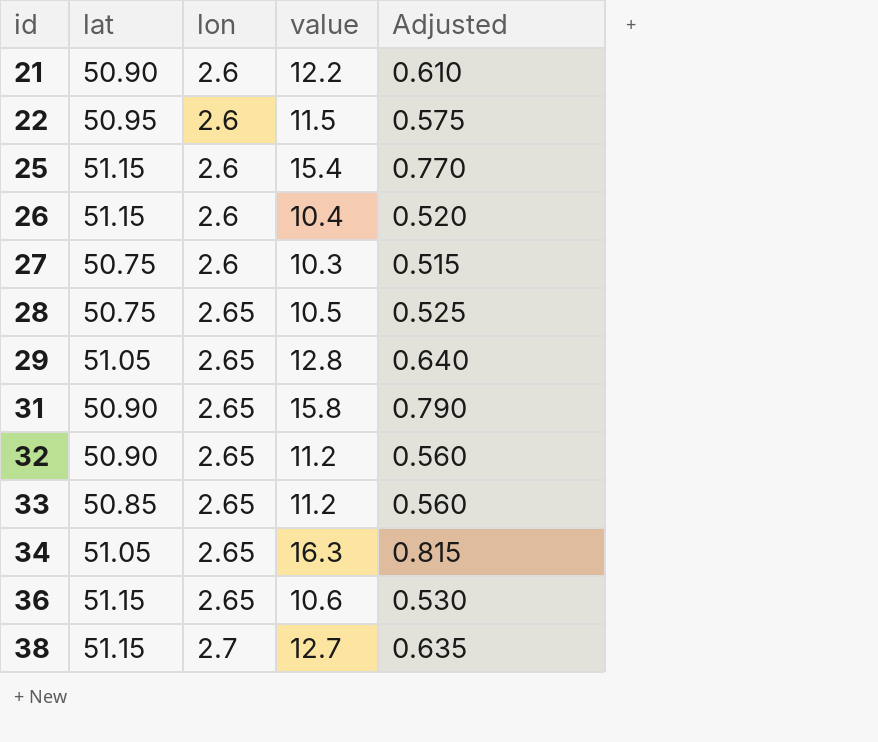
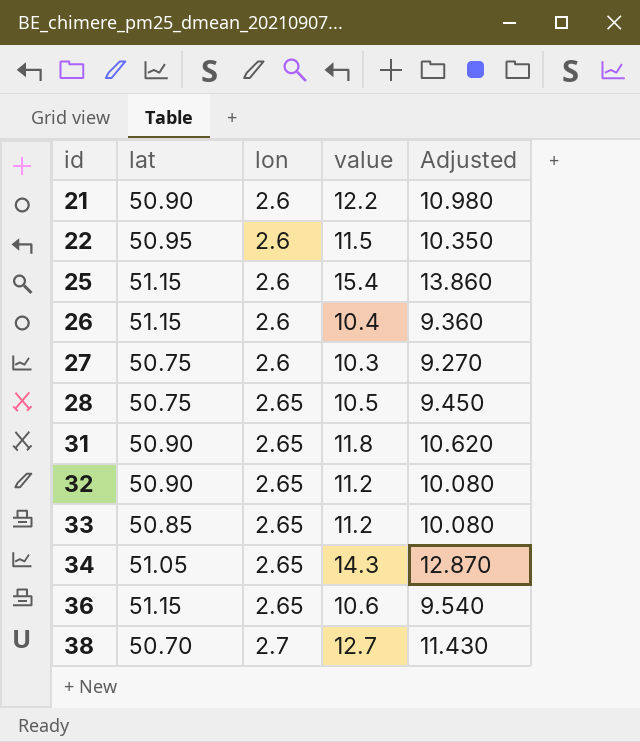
column Adjusted | formula: [value] * 0.05 -> [value] * 0.9
row 29: 51.05 | 2.65 | 12.8 | 0.640 -> none
31 | value: 15.8 -> 11.8
34 | value: 16.3 -> 14.3
38 | lat: 51.15 -> 50.70

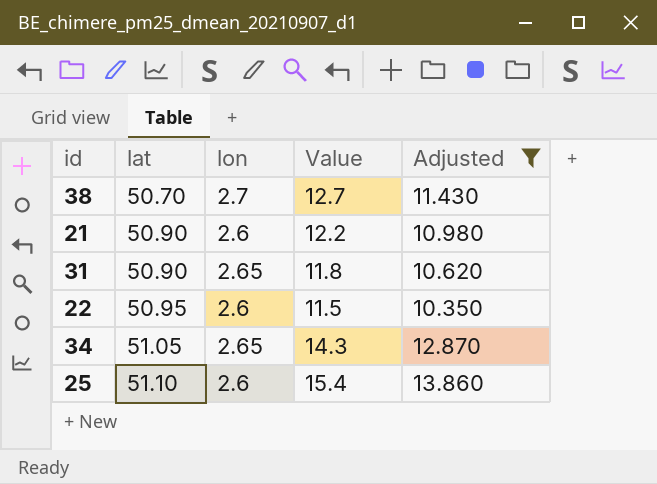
filter: none -> Adjusted >= 10.350
row order: id ascending -> lat ascending
column name: value -> Value
25 | lat: 51.15 -> 51.10

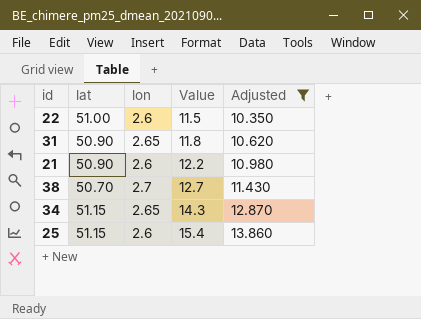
row order: lat ascending -> Value ascending
22 | lat: 50.95 -> 51.00
34 | lat: 51.05 -> 51.15
25 | lat: 51.10 -> 51.15

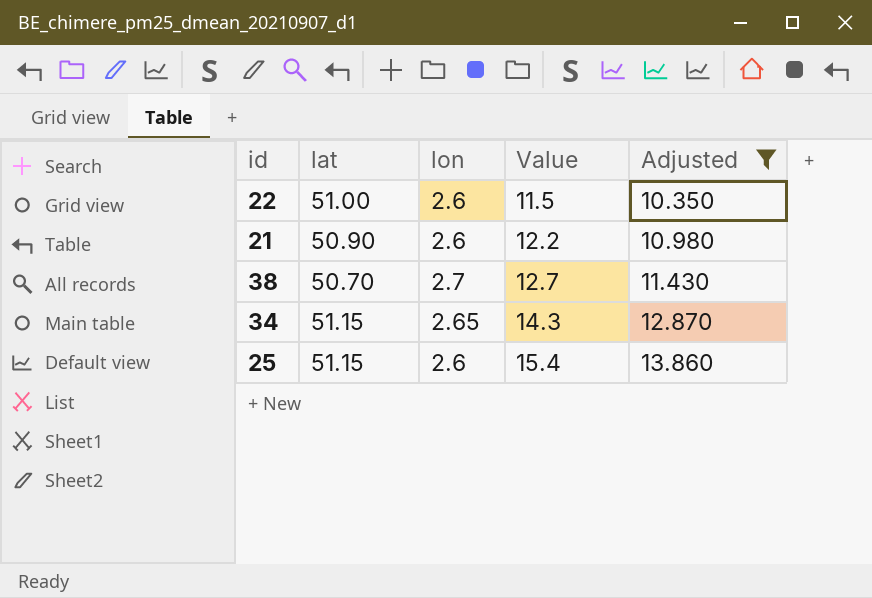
row 31: 50.90 | 2.65 | 11.8 | 10.620 -> none

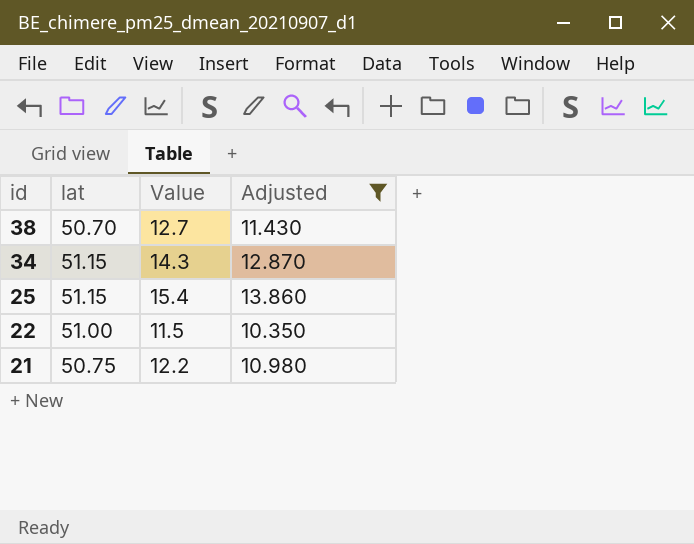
row order: Value ascending -> id descending
column lon | position: 3 -> none
21 | lat: 50.90 -> 50.75

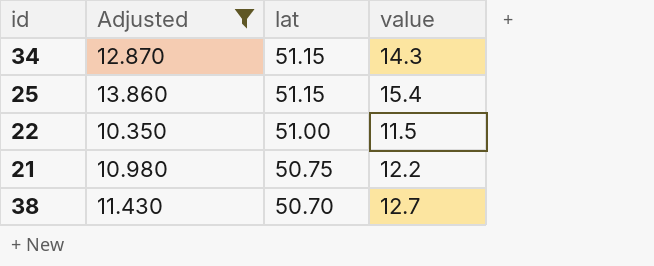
row order: id descending -> lat descending
column Adjusted | position: 4 -> 2
column name: Value -> value

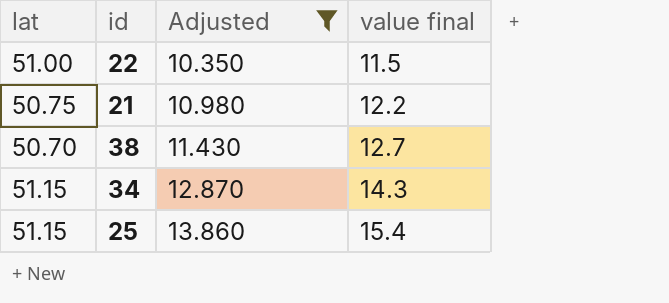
row order: lat descending -> Adjusted ascending
column lat | position: 3 -> 1
column name: value -> value final

